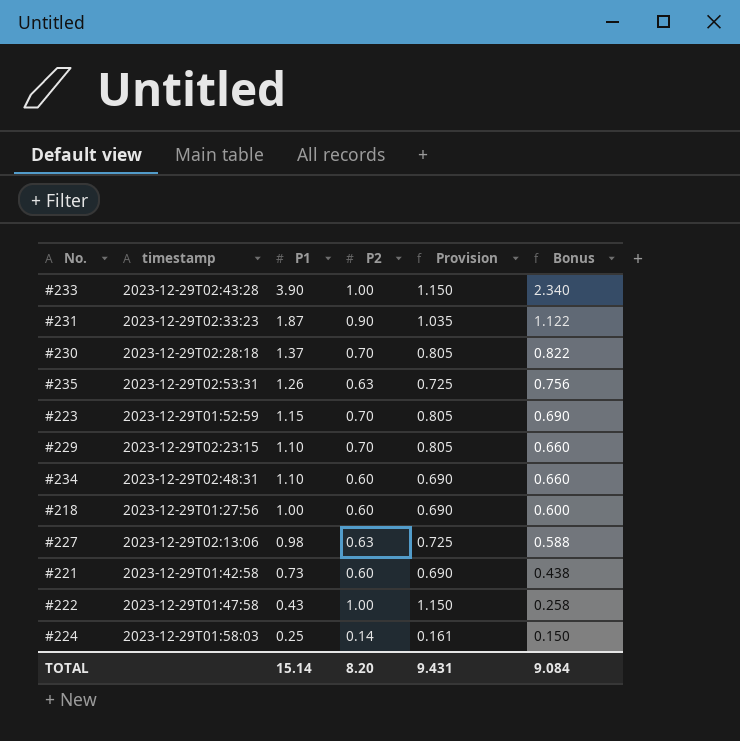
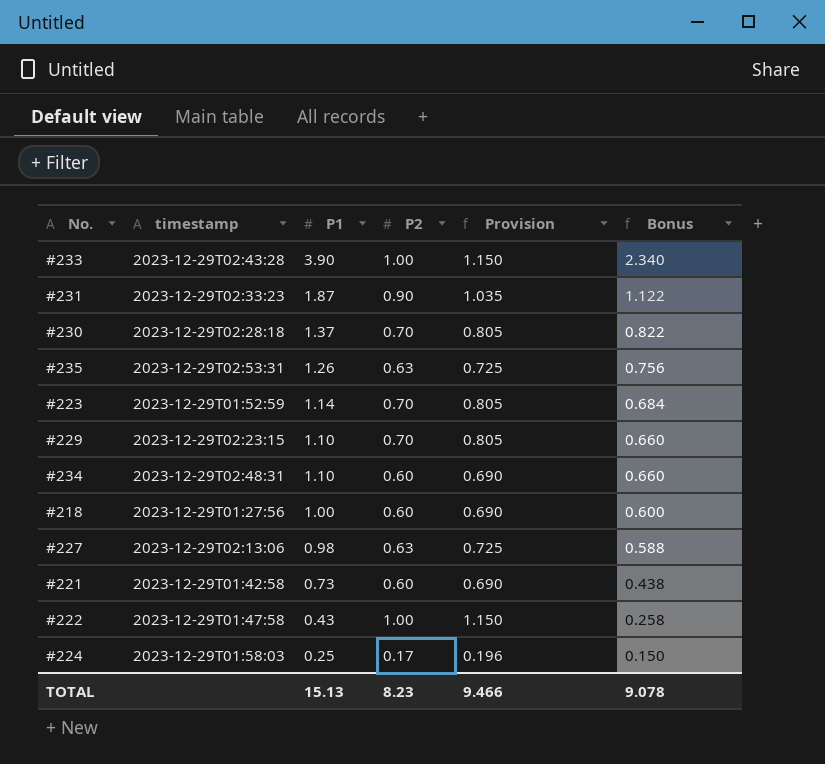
#223 | P1: 1.15 -> 1.14
#223 | Bonus: 0.690 -> 0.684
#224 | P2: 0.14 -> 0.17
#224 | Provision: 0.161 -> 0.196
TOTAL | P1: 15.14 -> 15.13
TOTAL | P2: 8.20 -> 8.23
TOTAL | Provision: 9.431 -> 9.466
TOTAL | Bonus: 9.084 -> 9.078

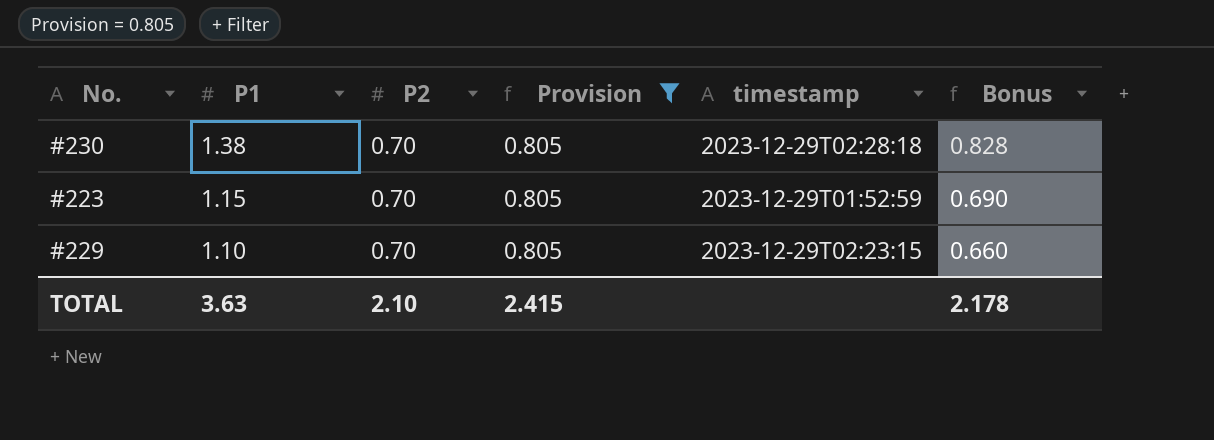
filter: none -> Provision = 0.805
column timestamp | position: 2 -> 5
#230 | P1: 1.37 -> 1.38
#230 | Bonus: 0.822 -> 0.828
#223 | P1: 1.14 -> 1.15
#223 | Bonus: 0.684 -> 0.690
TOTAL | P1: 15.13 -> 3.63
TOTAL | P2: 8.23 -> 2.10
TOTAL | Provision: 9.466 -> 2.415
TOTAL | Bonus: 9.078 -> 2.178

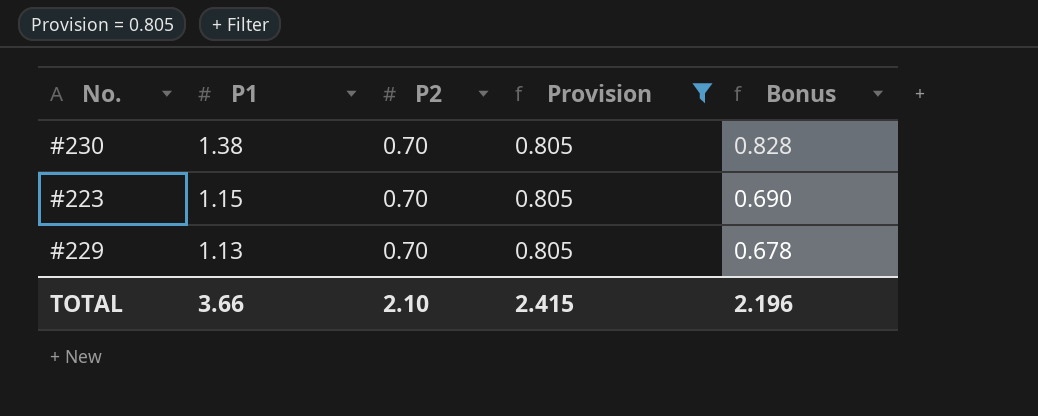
column timestamp | position: 5 -> none
#229 | P1: 1.10 -> 1.13
#229 | Bonus: 0.660 -> 0.678
TOTAL | P1: 3.63 -> 3.66
TOTAL | Bonus: 2.178 -> 2.196

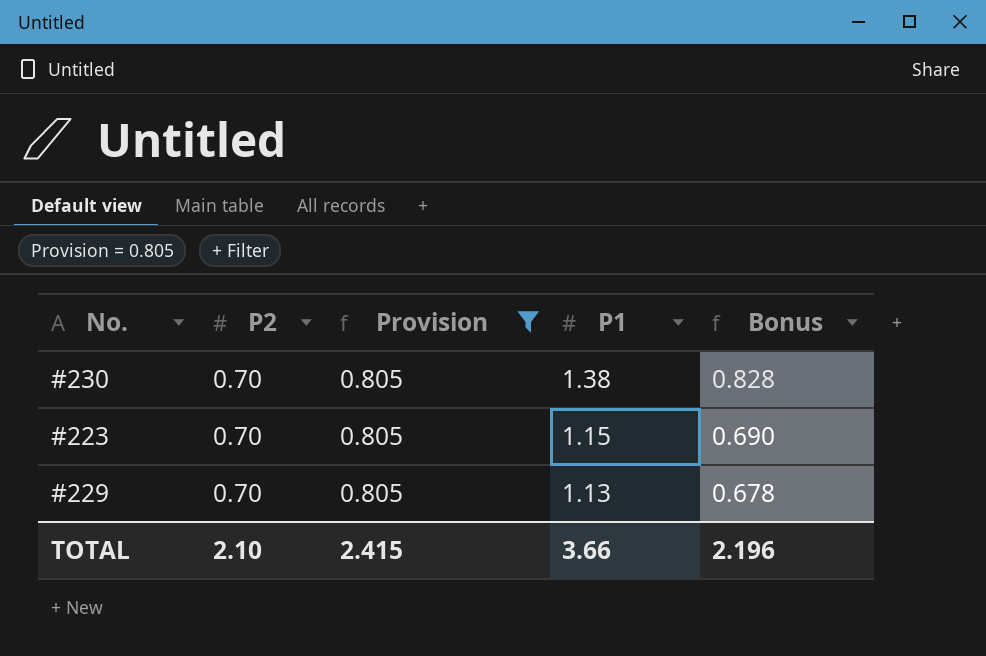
column P1 | position: 2 -> 4

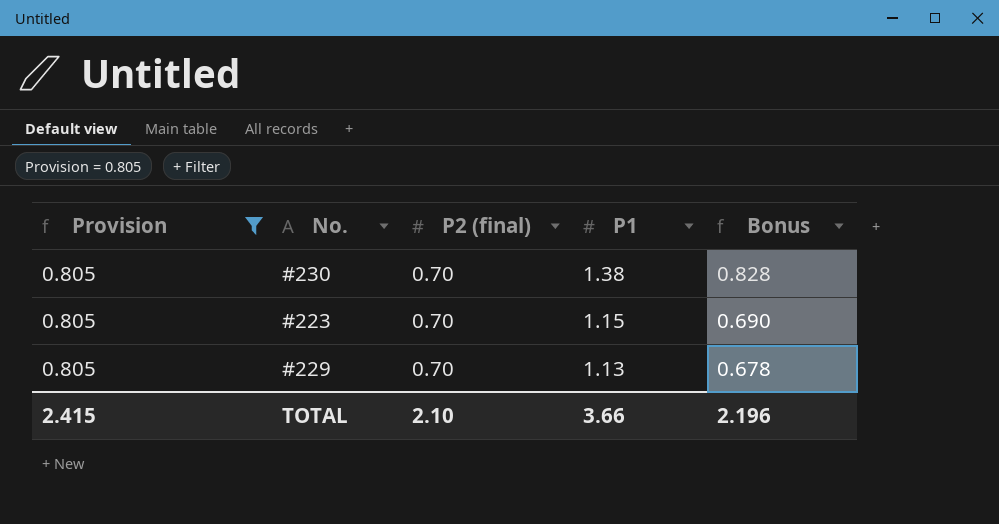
column Provision | position: 3 -> 1
column name: P2 -> P2 (final)

